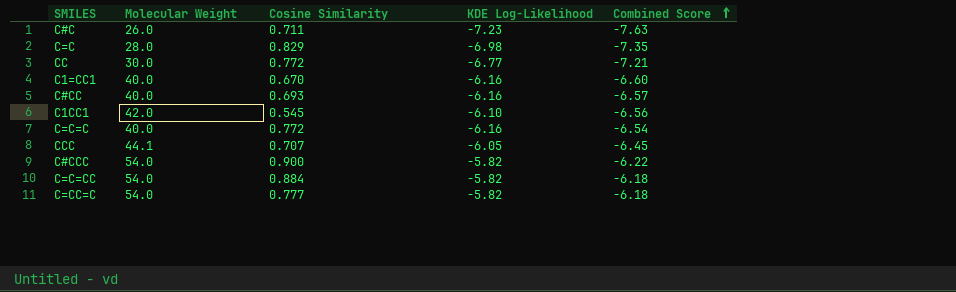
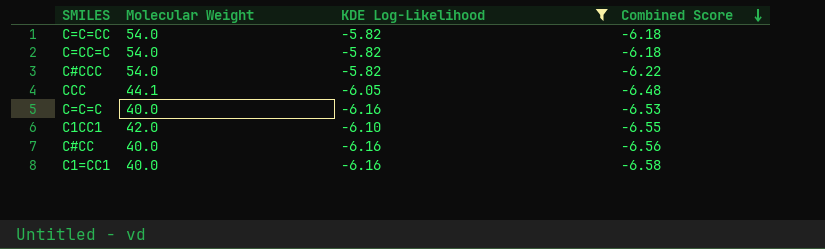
filter: none -> KDE Log-Likelihood >= -6.16
row order: Combined Score ascending -> Combined Score descending
column Cosine Similarity | position: 3 -> none
CCC | Combined Score: -6.45 -> -6.48
C=C=C | Combined Score: -6.54 -> -6.53
C1CC1 | Combined Score: -6.56 -> -6.55
C#CC | Combined Score: -6.57 -> -6.56
C1=CC1 | Combined Score: -6.60 -> -6.58

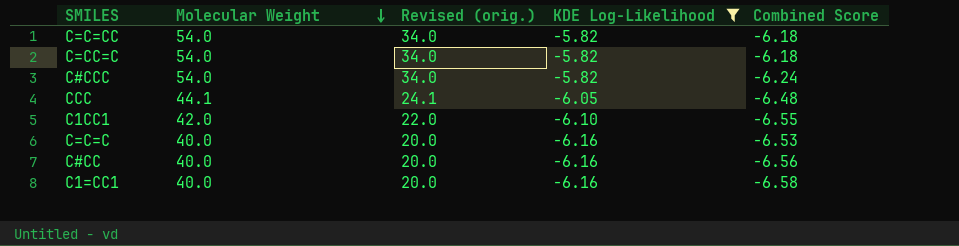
row order: Combined Score descending -> Molecular Weight descending
column Revised (orig.) | formula: none -> [Molecular Weight] - 20
C#CCC | Combined Score: -6.22 -> -6.24

